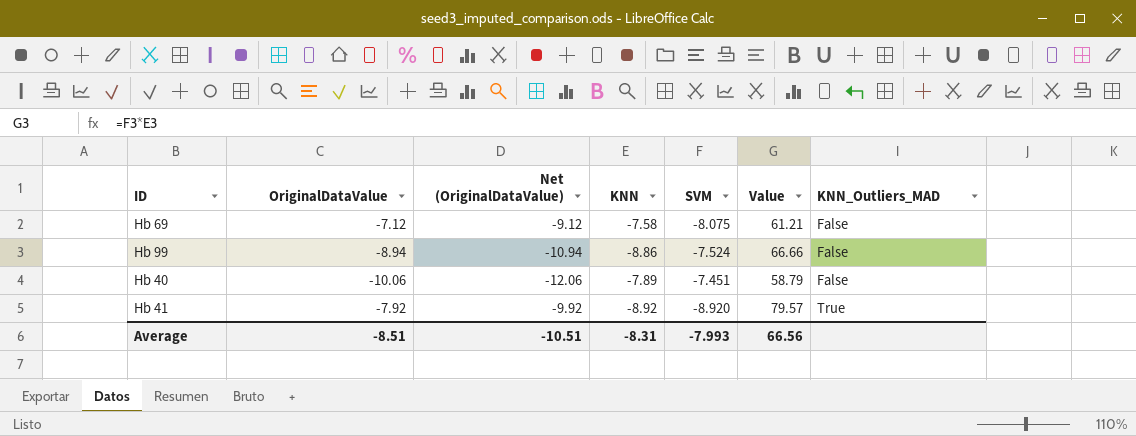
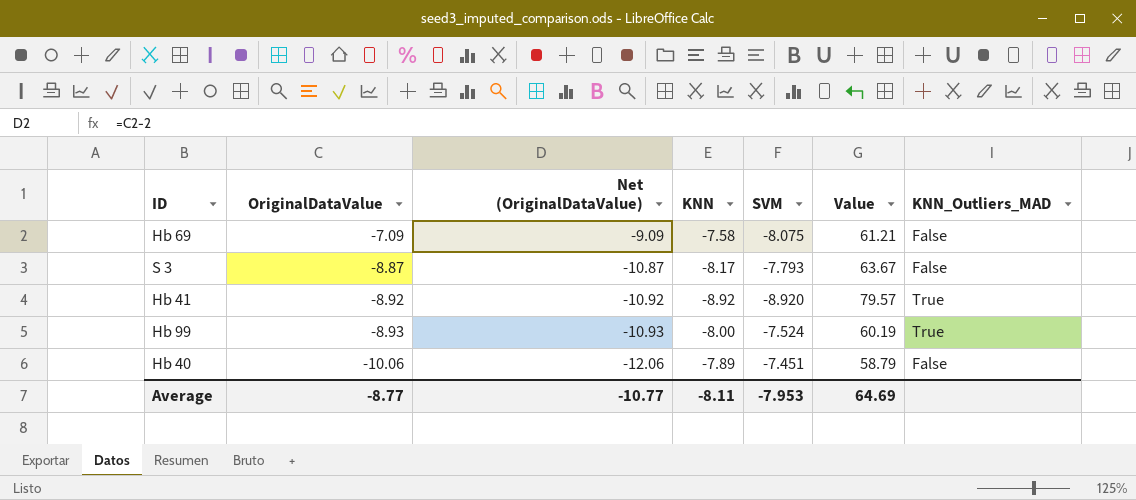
row order: KNN_Outliers_MAD ascending -> OriginalDataValue descending
Hb 69 | OriginalDataValue: -7.12 -> -7.09
Hb 69 | Net (OriginalDataValue): -9.12 -> -9.09
row S 3: none -> -8.87 | -10.87 | -8.17 | -7.793 | 63.67 | False
Hb 41 | OriginalDataValue: -7.92 -> -8.92
Hb 41 | Net (OriginalDataValue): -9.92 -> -10.92
Hb 99 | OriginalDataValue: -8.94 -> -8.93
Hb 99 | Net (OriginalDataValue): -10.94 -> -10.93
Hb 99 | KNN: -8.86 -> -8.00
Hb 99 | Value: 66.66 -> 60.19
Hb 99 | KNN_Outliers_MAD: False -> True
Average | OriginalDataValue: -8.51 -> -8.77
Average | Net (OriginalDataValue): -10.51 -> -10.77
Average | KNN: -8.31 -> -8.11
Average | SVM: -7.993 -> -7.953
Average | Value: 66.56 -> 64.69

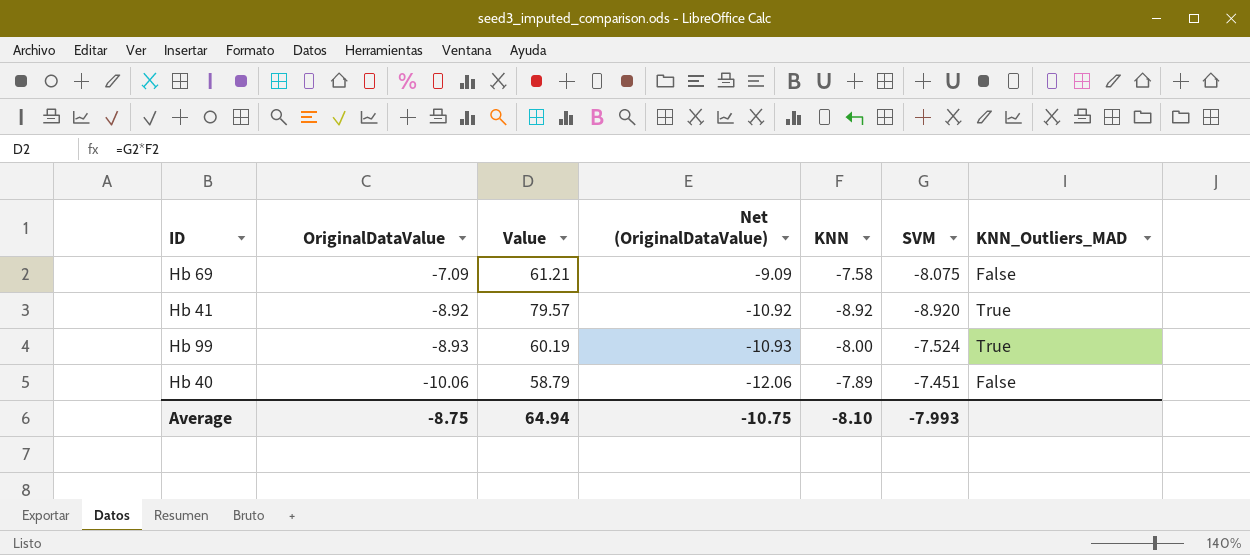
column Value | position: 6 -> 3
row S 3: -8.87 | -10.87 | -8.17 | -7.793 | 63.67 | False -> none
Average | OriginalDataValue: -8.77 -> -8.75
Average | Value: 64.69 -> 64.94
Average | Net (OriginalDataValue): -10.77 -> -10.75
Average | KNN: -8.11 -> -8.10
Average | SVM: -7.953 -> -7.993

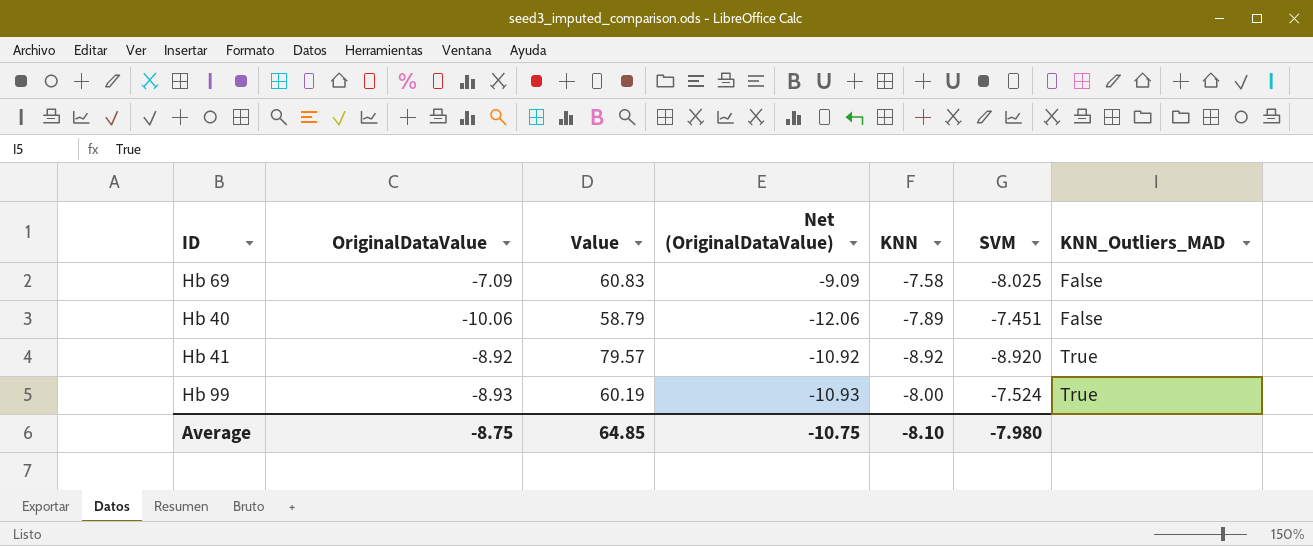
row order: OriginalDataValue descending -> KNN_Outliers_MAD ascending
Hb 69 | Value: 61.21 -> 60.83
Hb 69 | SVM: -8.075 -> -8.025
Average | Value: 64.94 -> 64.85
Average | SVM: -7.993 -> -7.980

